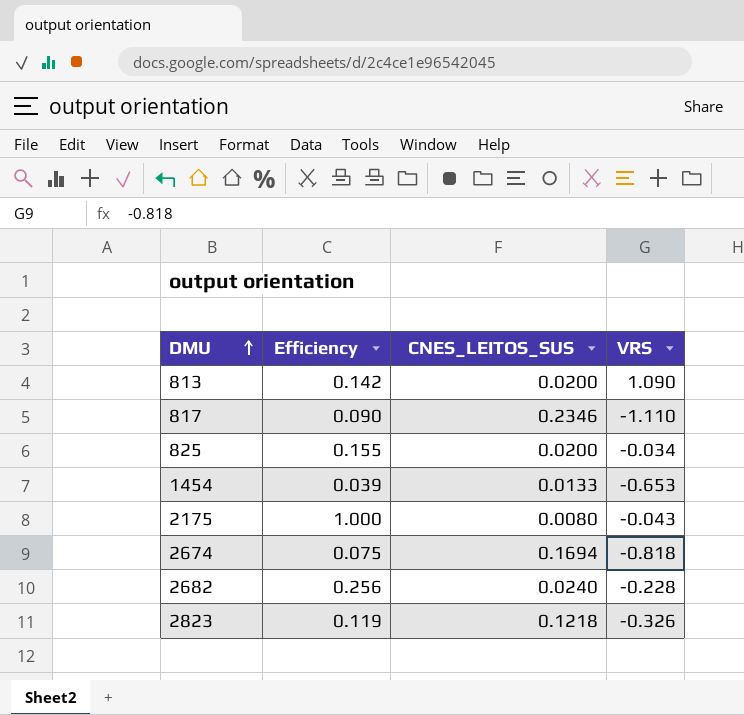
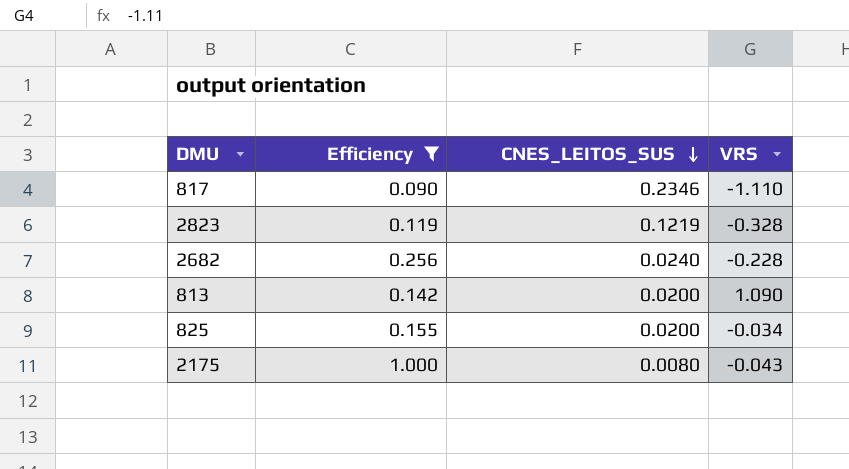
filter: none -> Efficiency >= 0.090
row order: DMU ascending -> CNES_LEITOS_SUS descending
2823 | CNES_LEITOS_SUS: 0.1218 -> 0.1219
2823 | VRS: -0.326 -> -0.328

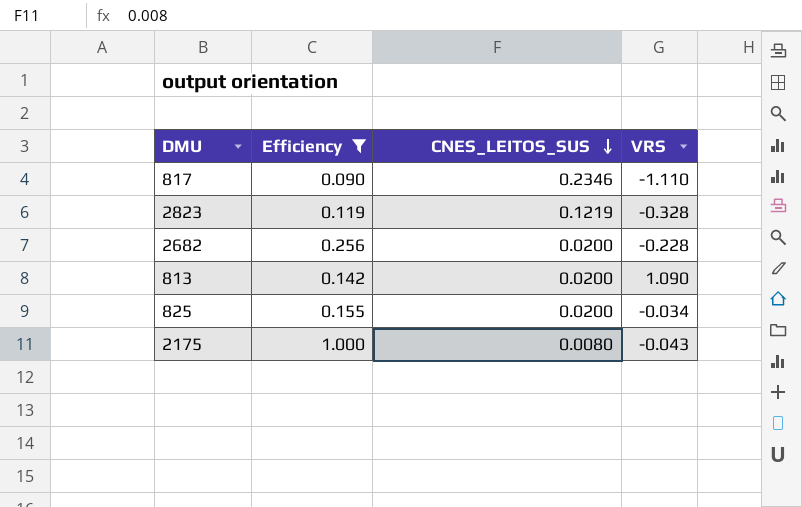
2682 | CNES_LEITOS_SUS: 0.0240 -> 0.0200

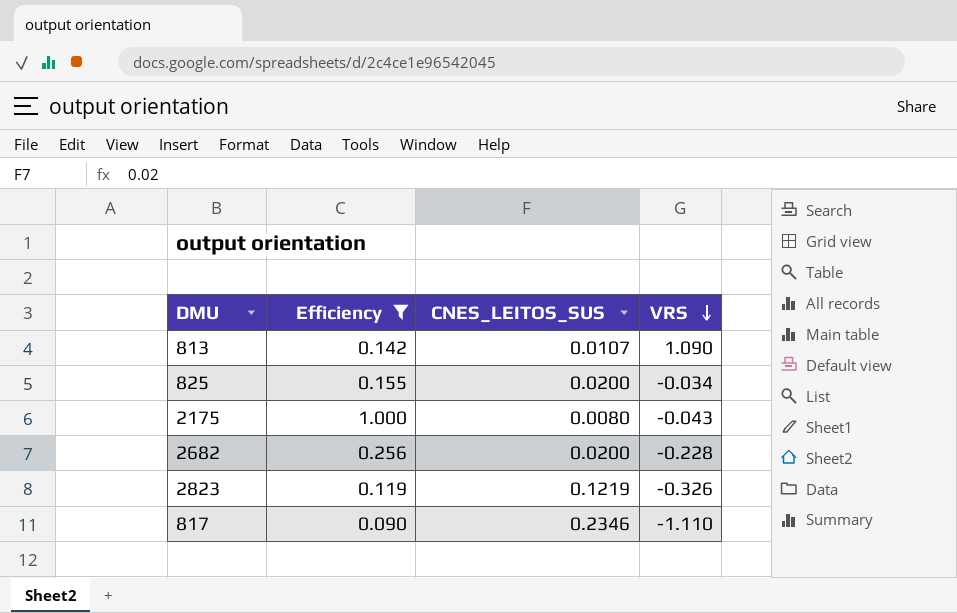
row order: CNES_LEITOS_SUS descending -> VRS descending
813 | CNES_LEITOS_SUS: 0.0200 -> 0.0107
2823 | VRS: -0.328 -> -0.326

